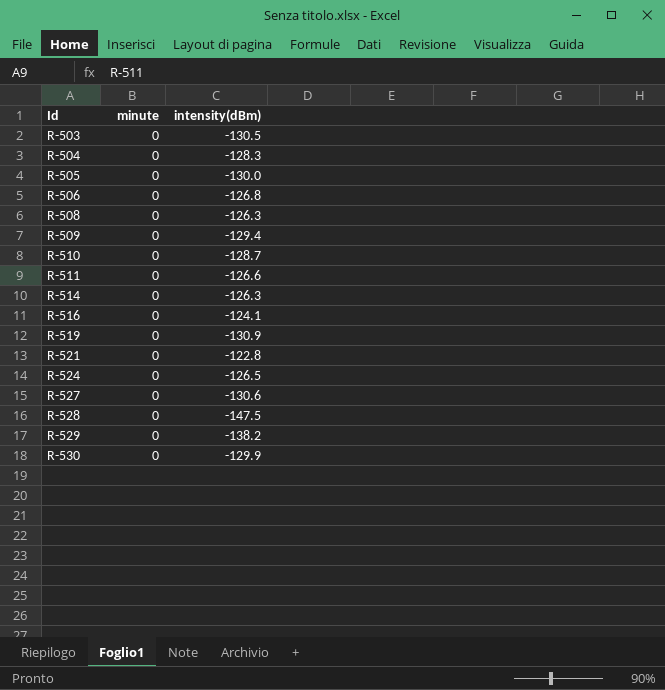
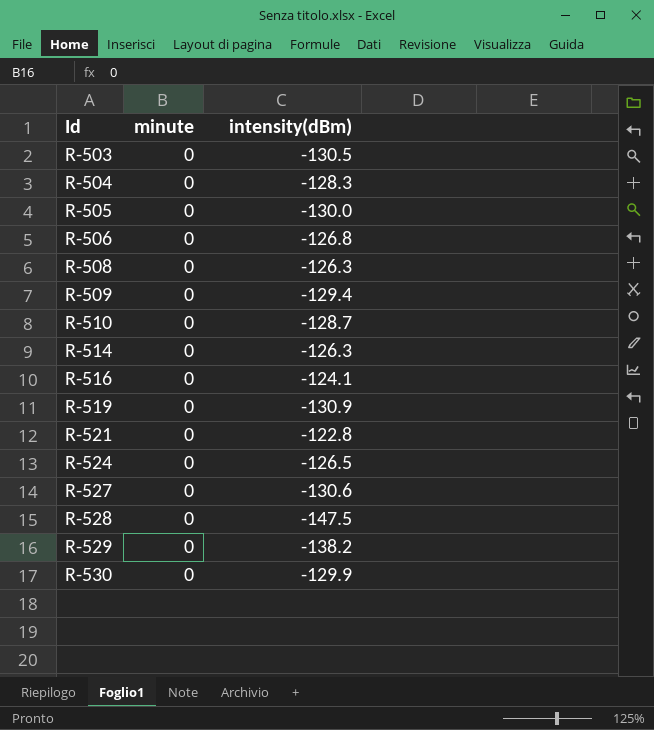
row R-511: 0 | -126.6 -> none

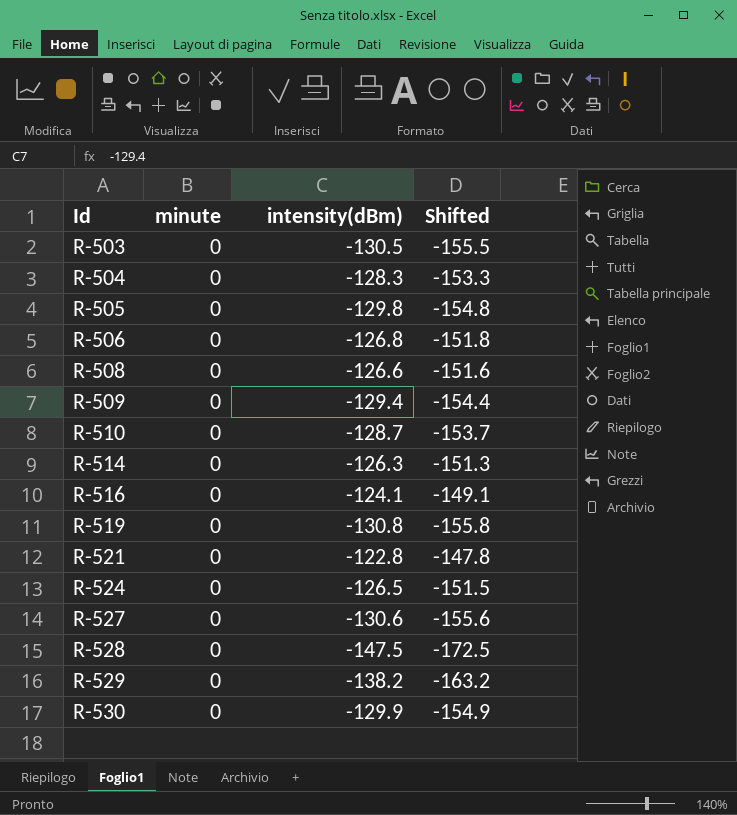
column Shifted | formula: none -> [intensity(dBm)] - 25
R-505 | intensity(dBm): -130.0 -> -129.8
R-508 | intensity(dBm): -126.3 -> -126.6
R-519 | intensity(dBm): -130.9 -> -130.8

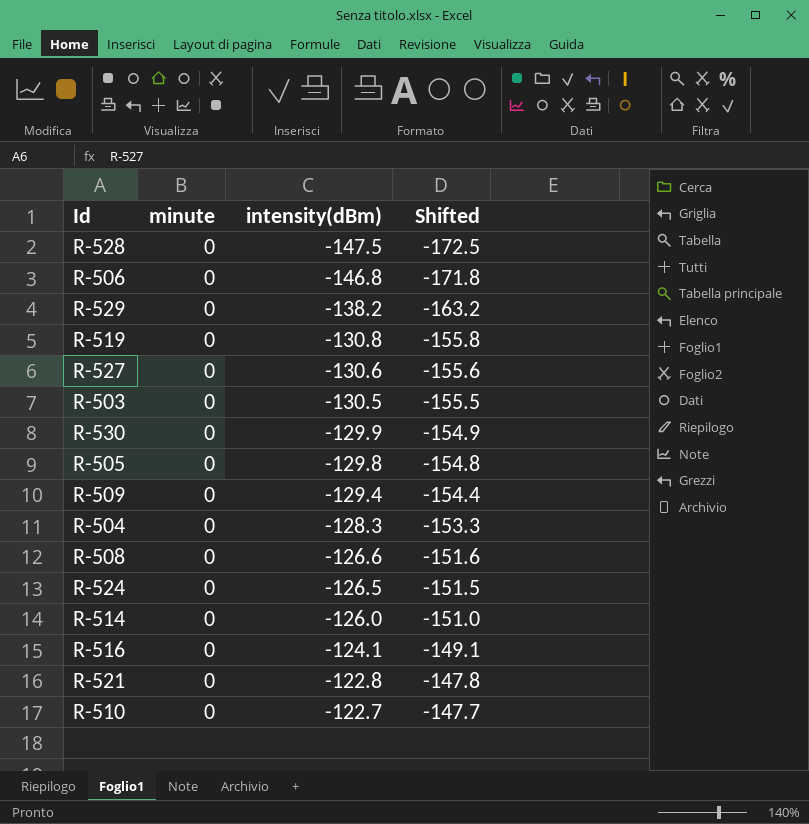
row order: Id ascending -> intensity(dBm) ascending
R-506 | intensity(dBm): -126.8 -> -146.8
R-506 | Shifted: -151.8 -> -171.8
R-514 | intensity(dBm): -126.3 -> -126.0
R-514 | Shifted: -151.3 -> -151.0
R-510 | intensity(dBm): -128.7 -> -122.7
R-510 | Shifted: -153.7 -> -147.7

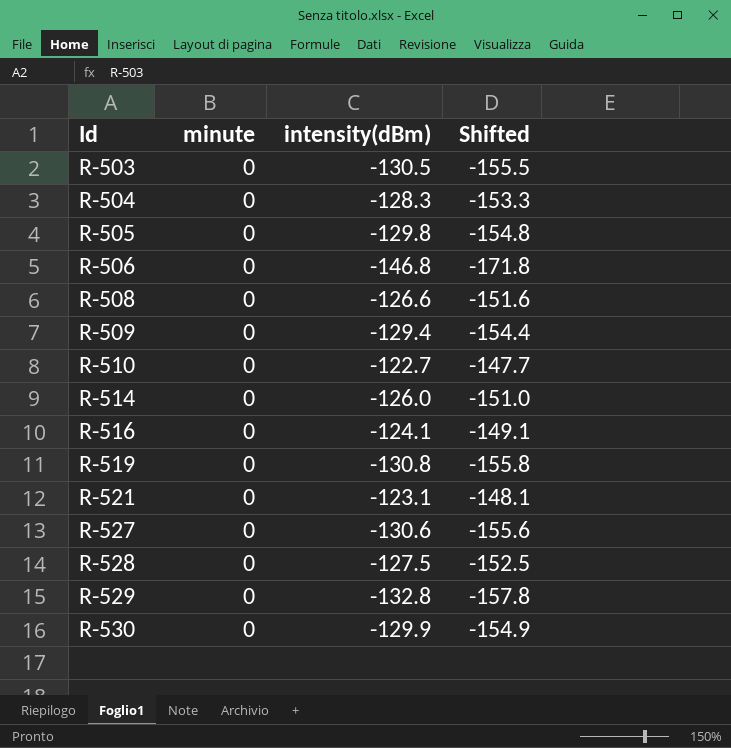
row order: intensity(dBm) ascending -> Id ascending
row R-524: 0 | -126.5 | -151.5 -> none
R-521 | intensity(dBm): -122.8 -> -123.1
R-521 | Shifted: -147.8 -> -148.1
R-528 | intensity(dBm): -147.5 -> -127.5
R-528 | Shifted: -172.5 -> -152.5
R-529 | intensity(dBm): -138.2 -> -132.8
R-529 | Shifted: -163.2 -> -157.8

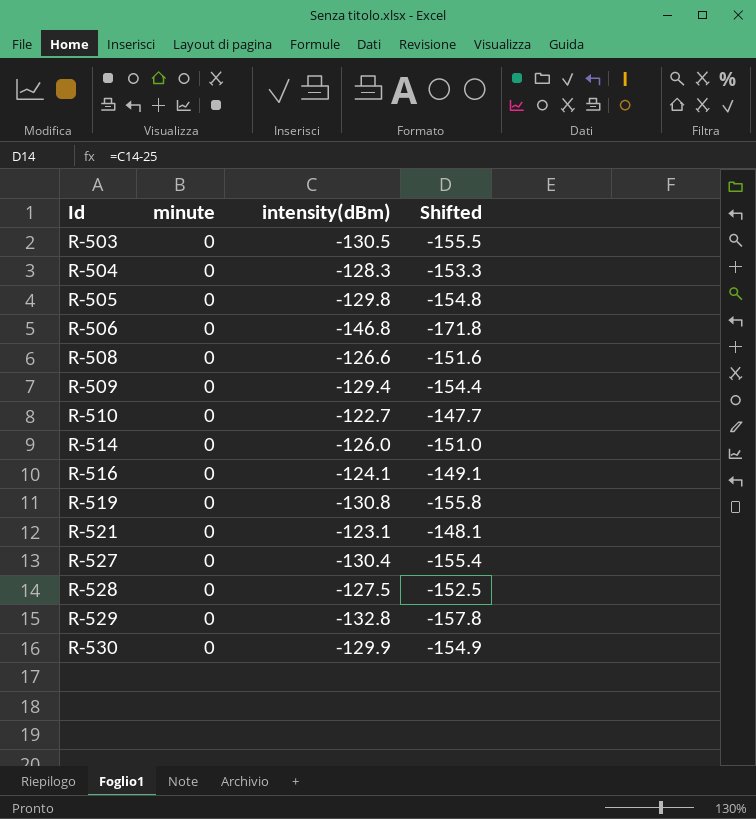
R-527 | intensity(dBm): -130.6 -> -130.4
R-527 | Shifted: -155.6 -> -155.4

